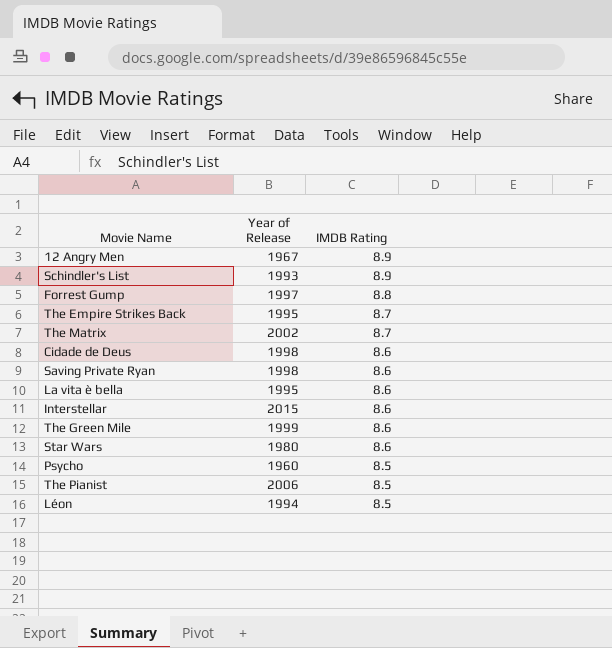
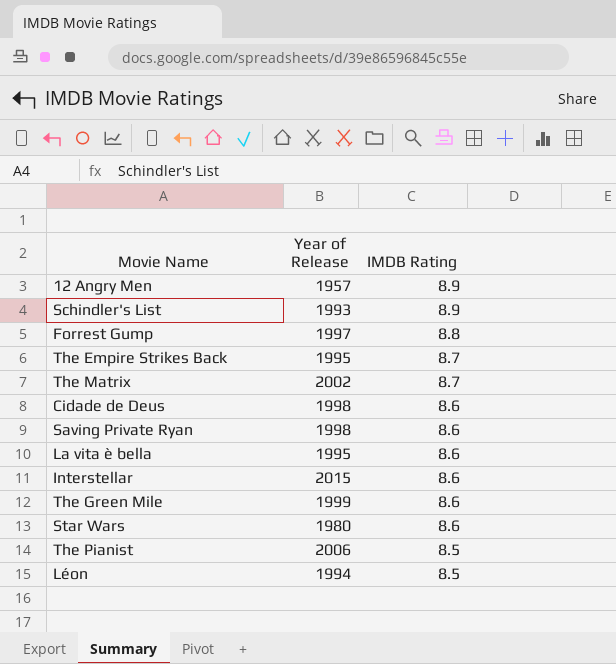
row Psycho: 1960 | 8.5 -> none
12 Angry Men | Year of Release: 1967 -> 1957

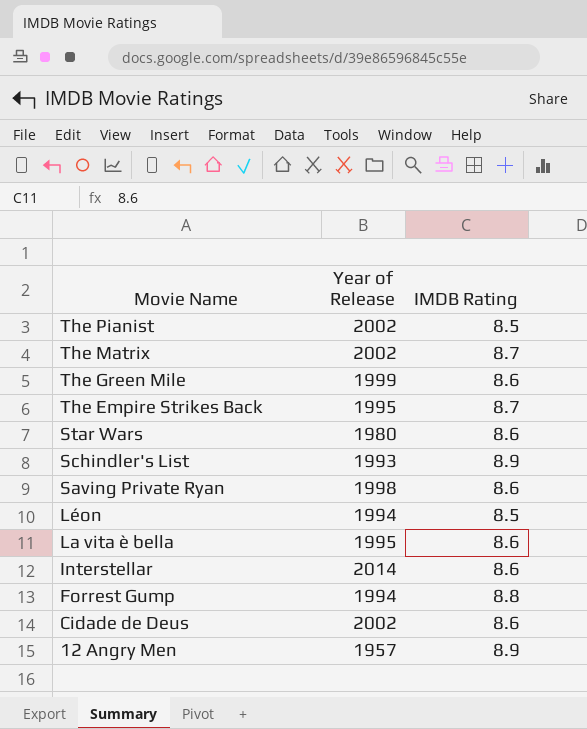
row order: IMDB Rating descending -> Movie Name descending
The Pianist | Year of Release: 2006 -> 2002
Interstellar | Year of Release: 2015 -> 2014
Forrest Gump | Year of Release: 1997 -> 1994
Cidade de Deus | Year of Release: 1998 -> 2002

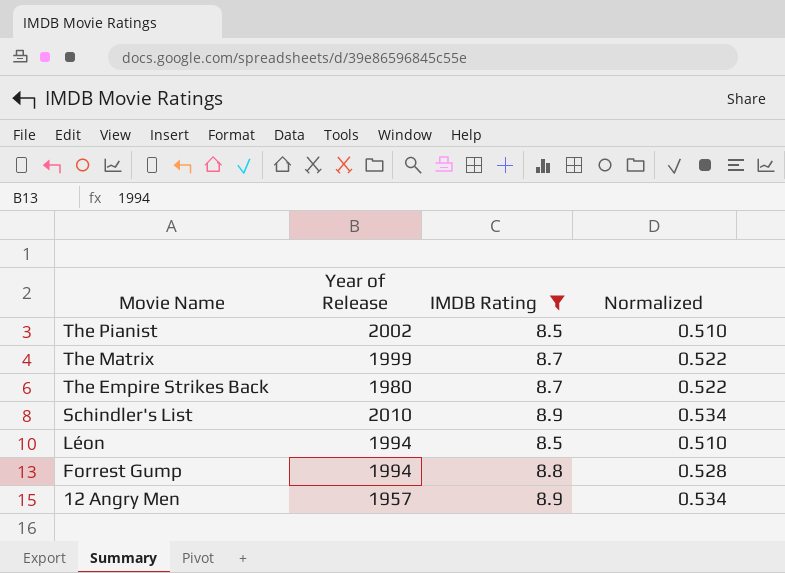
filter: none -> IMDB Rating != 8.6
column Normalized | formula: none -> [IMDB Rating] * 0.06
The Matrix | Year of Release: 2002 -> 1999
The Empire Strikes Back | Year of Release: 1995 -> 1980
Schindler's List | Year of Release: 1993 -> 2010

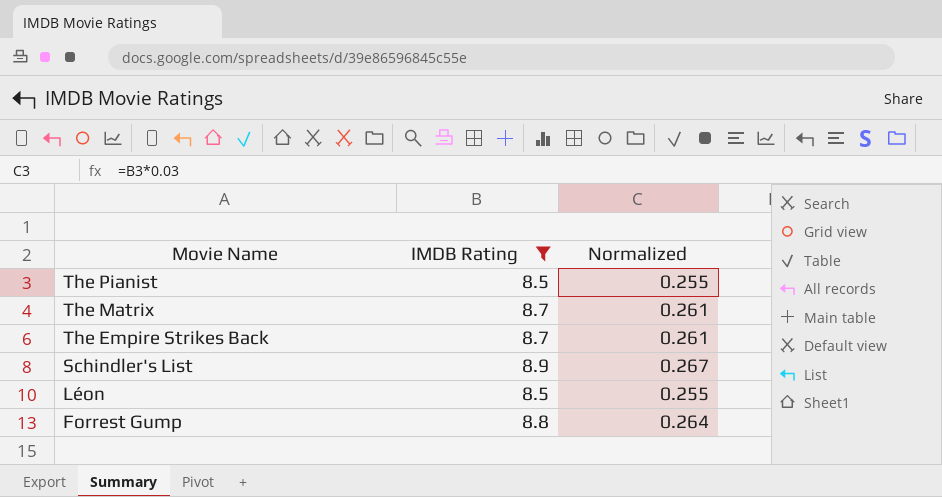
column Year of Release | position: 2 -> none
column Normalized | formula: [IMDB Rating] * 0.06 -> [IMDB Rating] * 0.03
row 12 Angry Men: 1957 | 8.9 | 0.534 -> none

